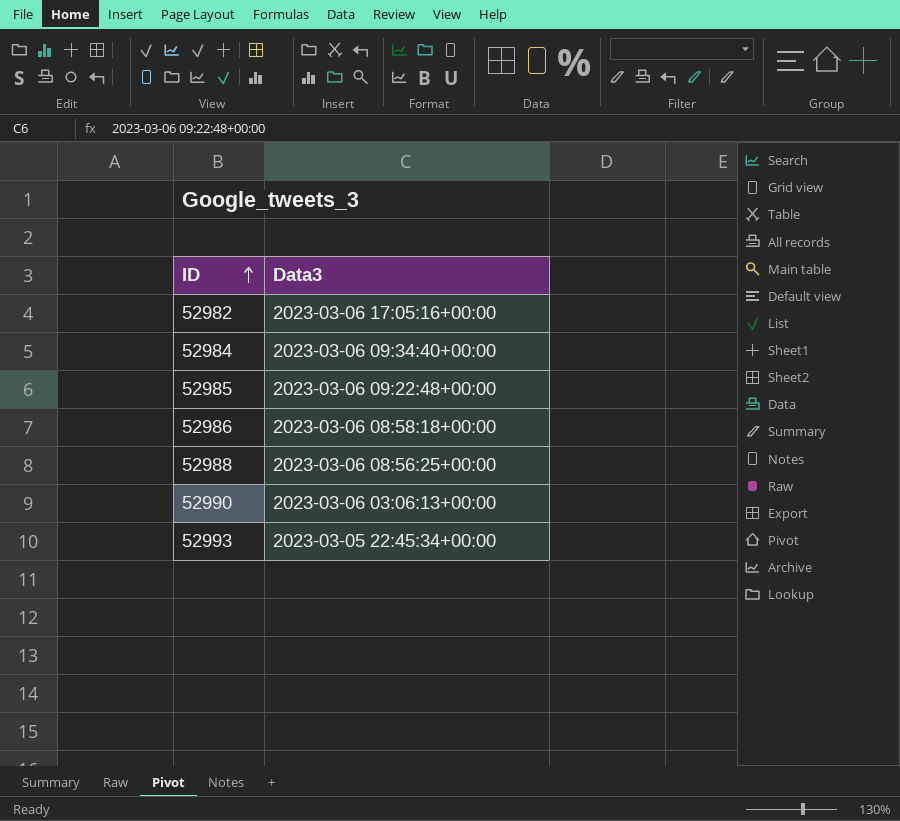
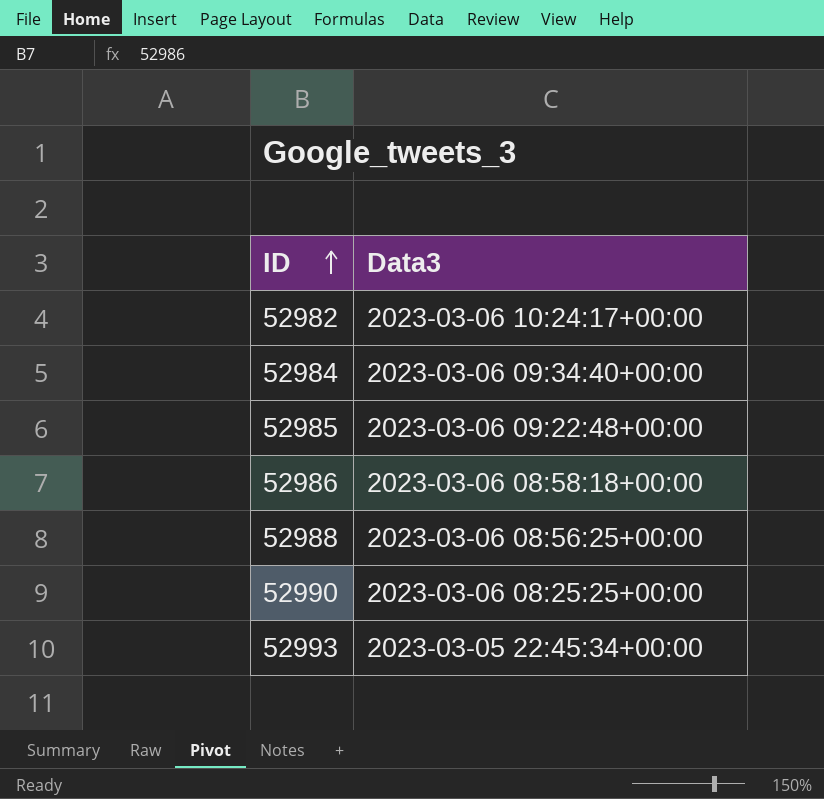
52982 | Data3: 2023-03-06 17:05:16+00:00 -> 2023-03-06 10:24:17+00:00
52990 | Data3: 2023-03-06 03:06:13+00:00 -> 2023-03-06 08:25:25+00:00

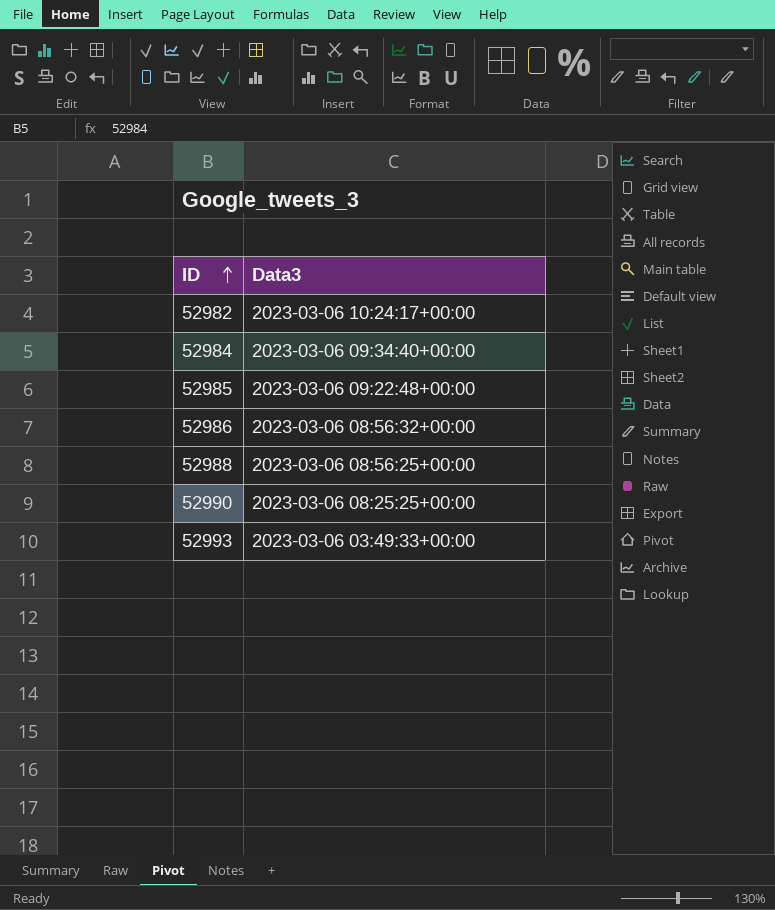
52986 | Data3: 2023-03-06 08:58:18+00:00 -> 2023-03-06 08:56:32+00:00
52993 | Data3: 2023-03-05 22:45:34+00:00 -> 2023-03-06 03:49:33+00:00

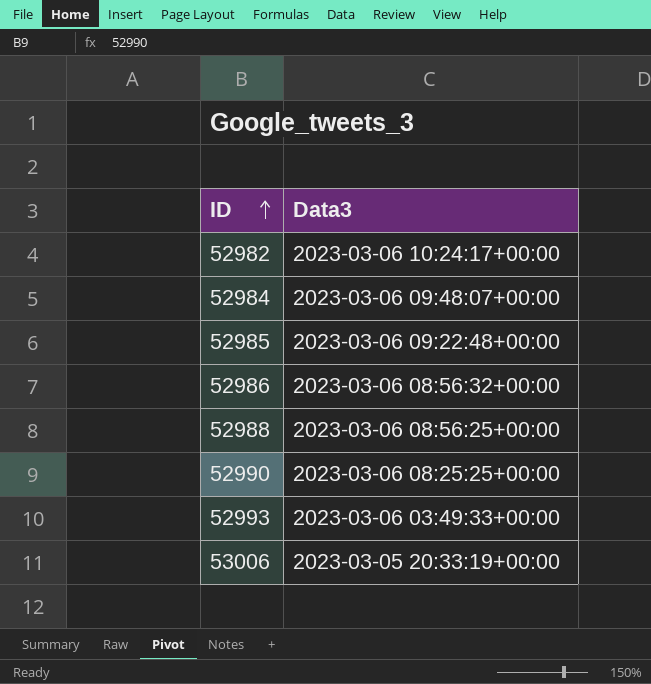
52984 | Data3: 2023-03-06 09:34:40+00:00 -> 2023-03-06 09:48:07+00:00
row 53006: none -> 2023-03-05 20:33:19+00:00

